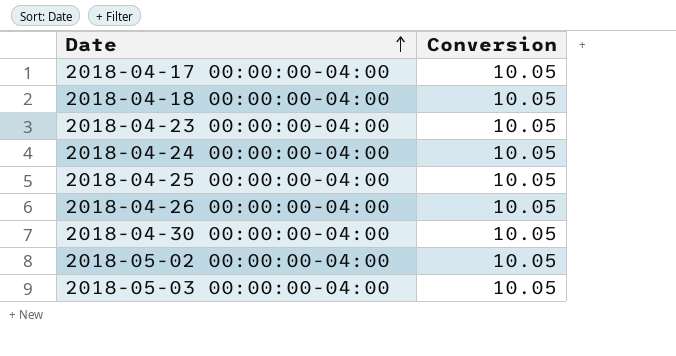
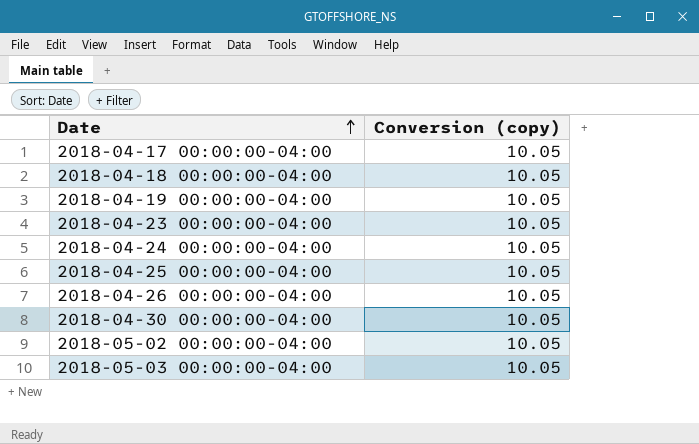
column name: Conversion -> Conversion (copy)
row 2018-04-19 00:00:00-04:00: none -> 10.05

